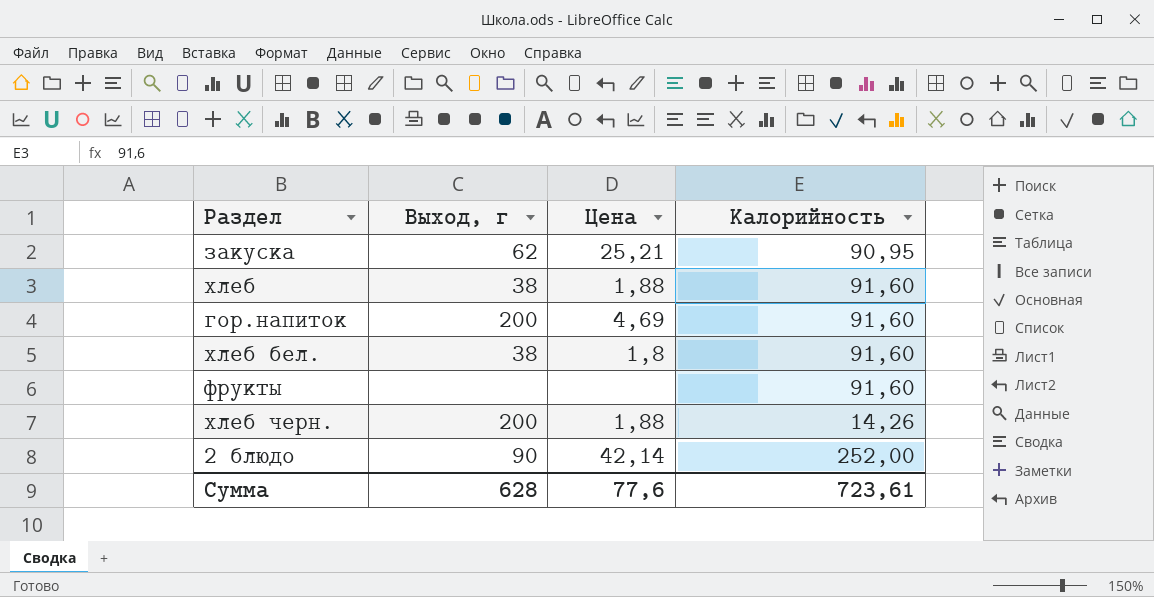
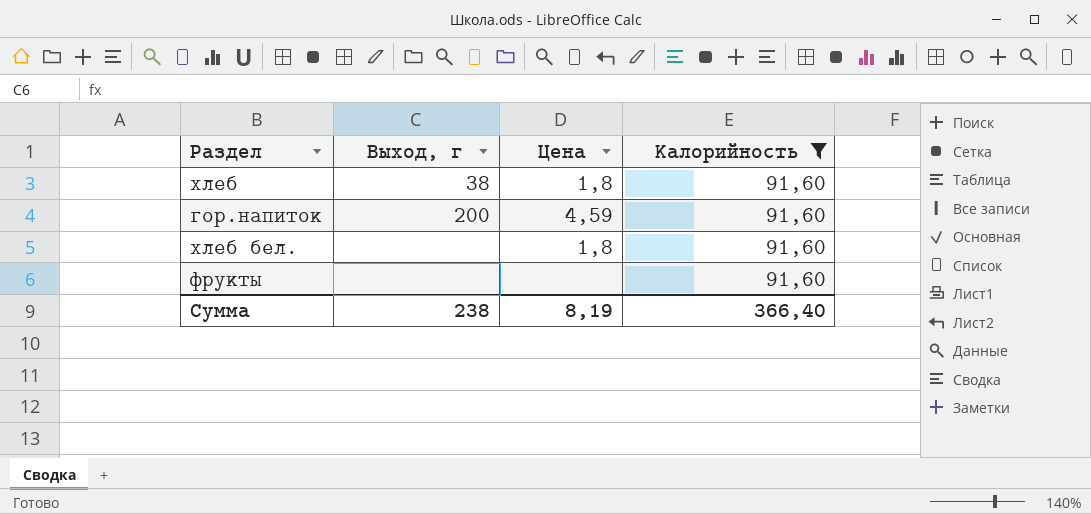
filter: none -> Калорийность = 91,60
хлеб | Цена: 1,88 -> 1,8
гор.напиток | Цена: 4,69 -> 4,59
хлеб бел. | Выход, г: 38 -> none
Сумма | Выход, г: 628 -> 238
Сумма | Цена: 77,6 -> 8,19
Сумма | Калорийность: 723,61 -> 366,40

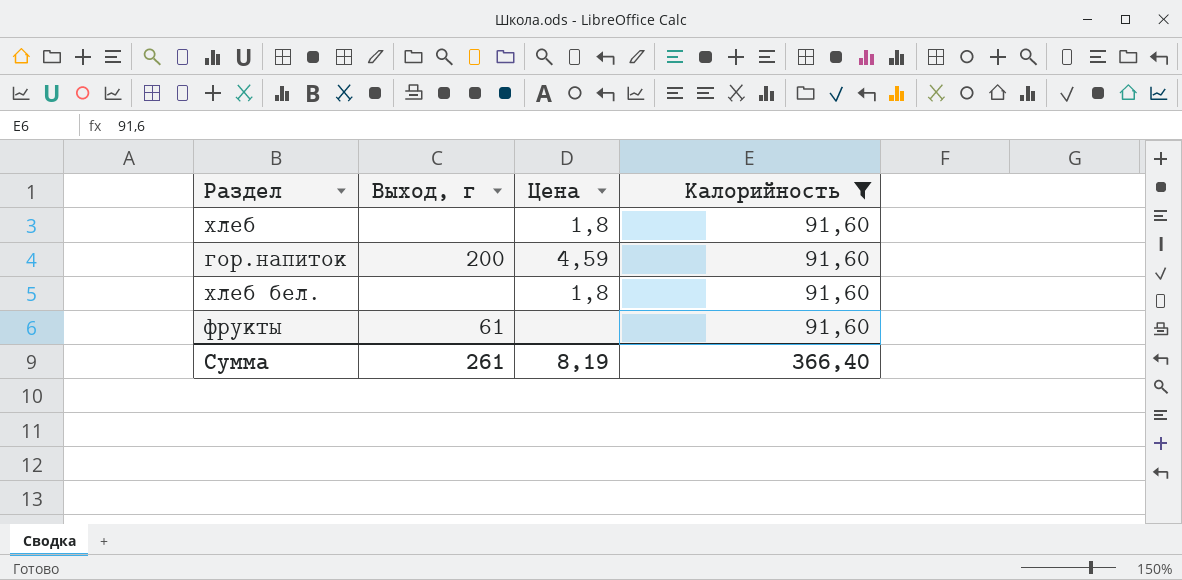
хлеб | Выход, г: 38 -> none
фрукты | Выход, г: none -> 61
Сумма | Выход, г: 238 -> 261

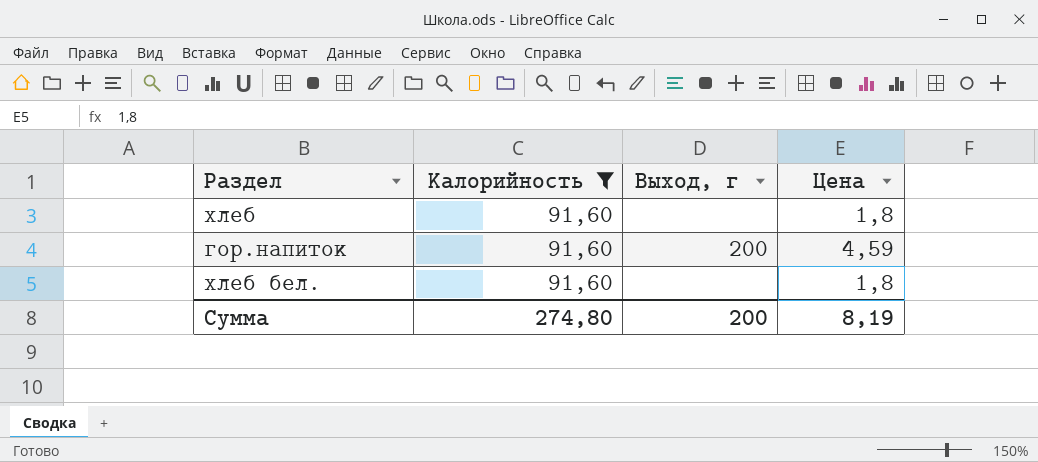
column Калорийность | position: 4 -> 2
row фрукты: 61 | none | 91,60 -> none
Сумма | Калорийность: 366,40 -> 274,80
Сумма | Выход, г: 261 -> 200

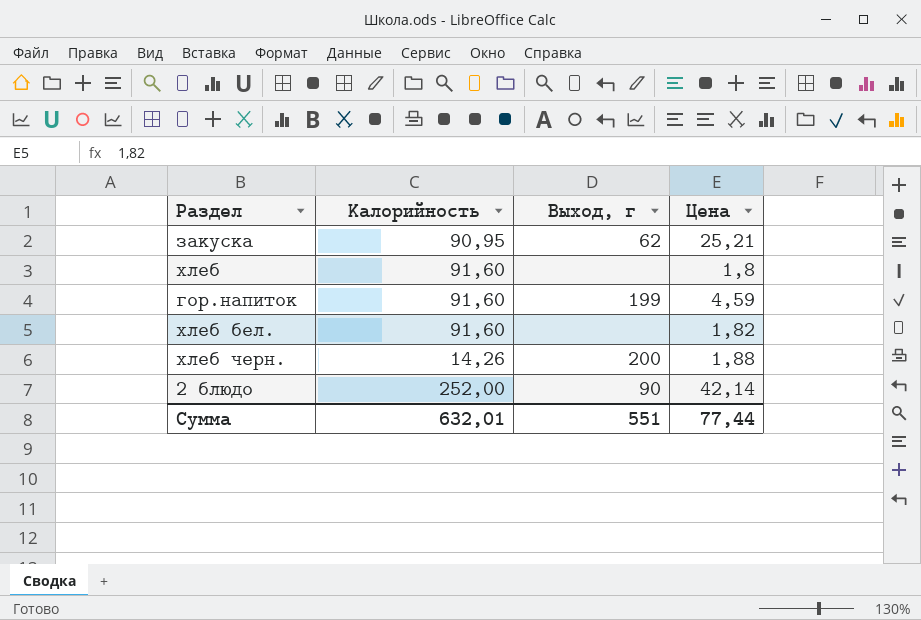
filter: Калорийность = 91,60 -> none
гор.напиток | Выход, г: 200 -> 199
хлеб бел. | Цена: 1,8 -> 1,82
Сумма | Калорийность: 274,80 -> 632,01
Сумма | Выход, г: 200 -> 551
Сумма | Цена: 8,19 -> 77,44

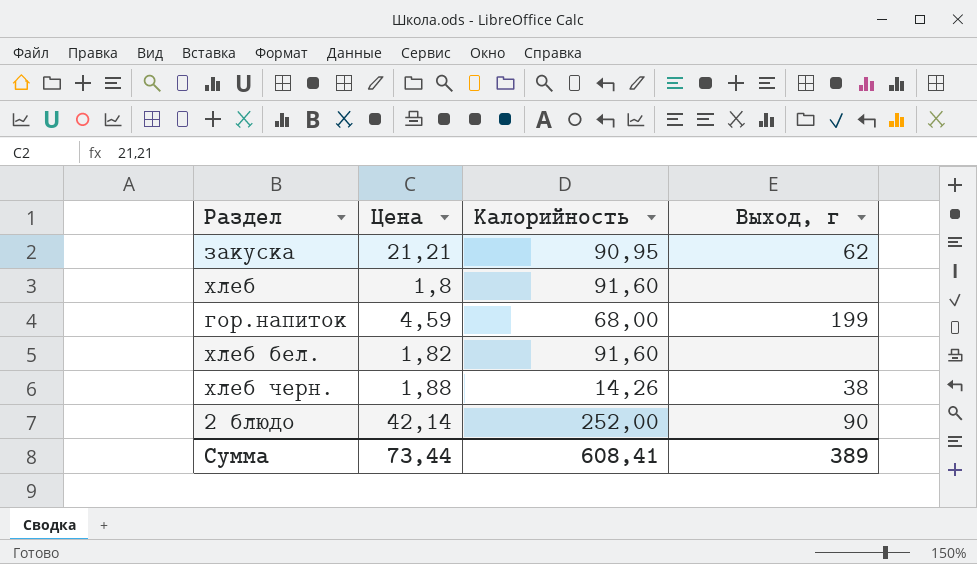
column Цена | position: 4 -> 2
закуска | Цена: 25,21 -> 21,21
гор.напиток | Калорийность: 91,60 -> 68,00
хлеб черн. | Выход, г: 200 -> 38
Сумма | Цена: 77,44 -> 73,44
Сумма | Калорийность: 632,01 -> 608,41
Сумма | Выход, г: 551 -> 389

